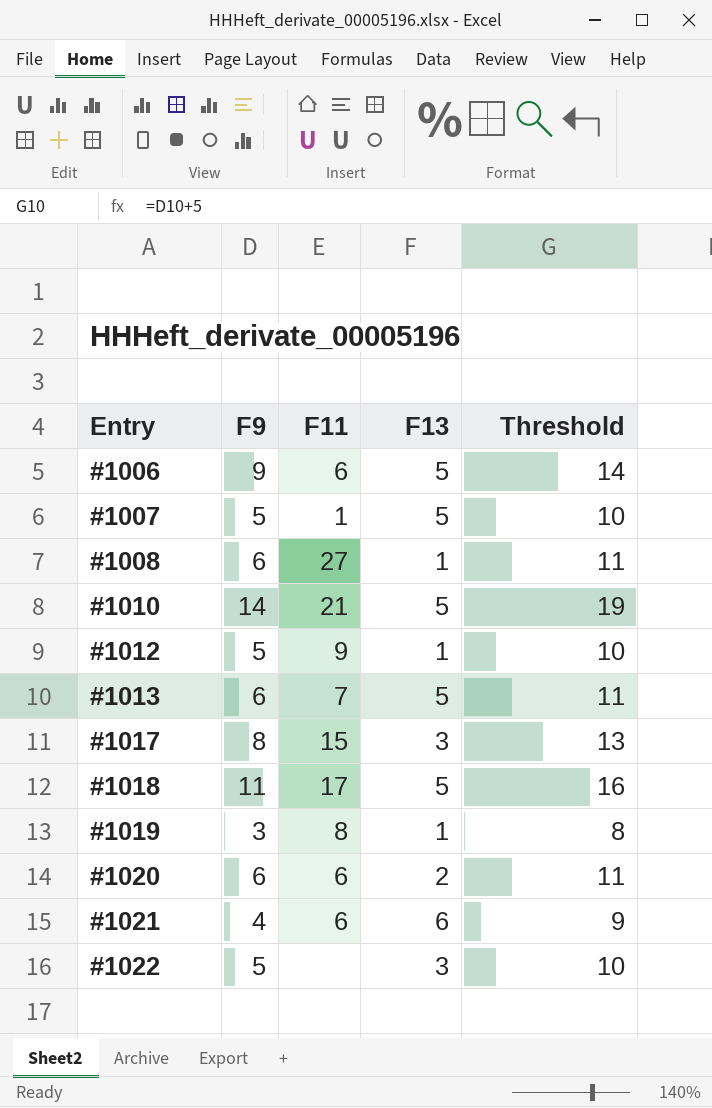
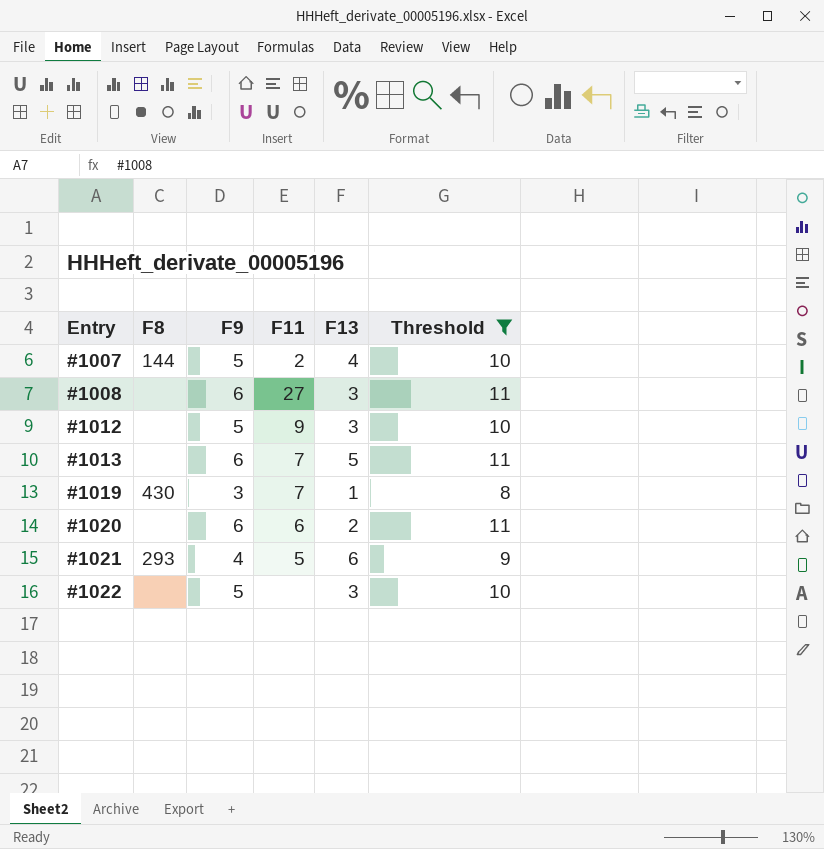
filter: none -> Threshold <= 11
column F8 | position: none -> 2
#1007 | F11: 1 -> 2
#1007 | F13: 5 -> 4
#1008 | F13: 1 -> 3
#1012 | F13: 1 -> 3
#1019 | F11: 8 -> 7
#1021 | F11: 6 -> 5

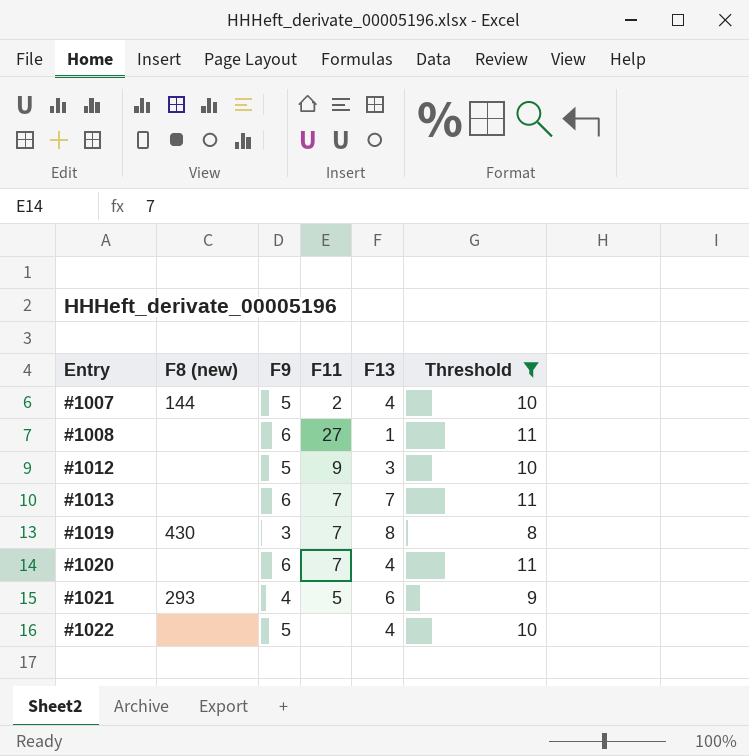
column name: F8 -> F8 (new)
#1008 | F13: 3 -> 1
#1013 | F13: 5 -> 7
#1019 | F13: 1 -> 8
#1020 | F11: 6 -> 7
#1020 | F13: 2 -> 4
#1022 | F13: 3 -> 4

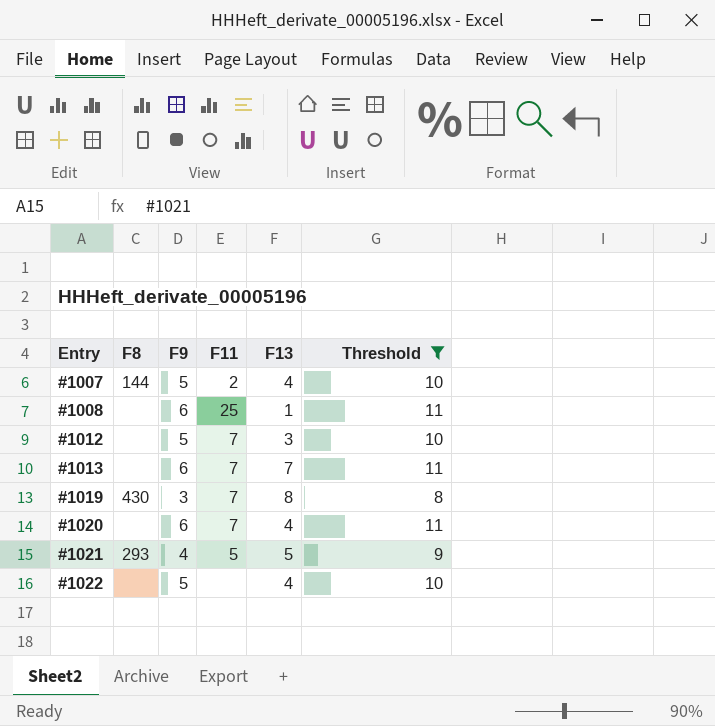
column name: F8 (new) -> F8
#1008 | F11: 27 -> 25
#1012 | F11: 9 -> 7
#1021 | F13: 6 -> 5

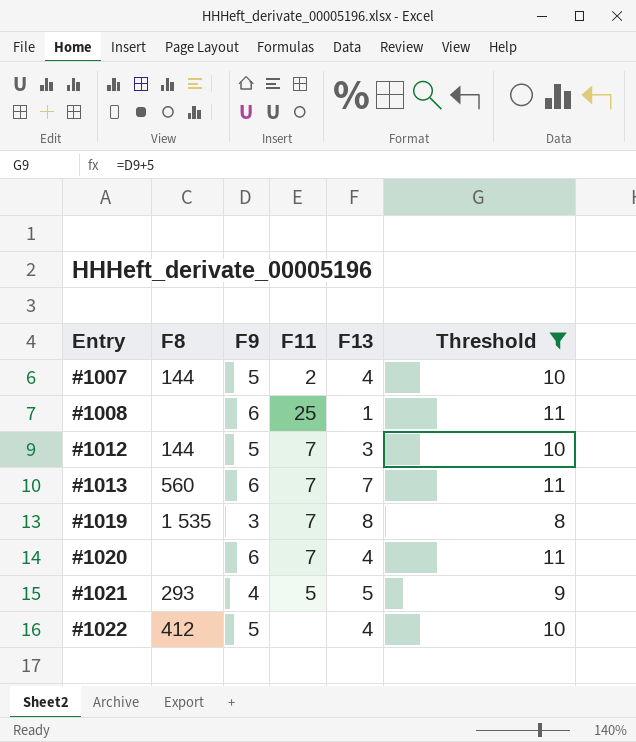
#1012 | F8: none -> 144
#1013 | F8: none -> 560
#1019 | F8: 430 -> 1 535
#1022 | F8: none -> 412

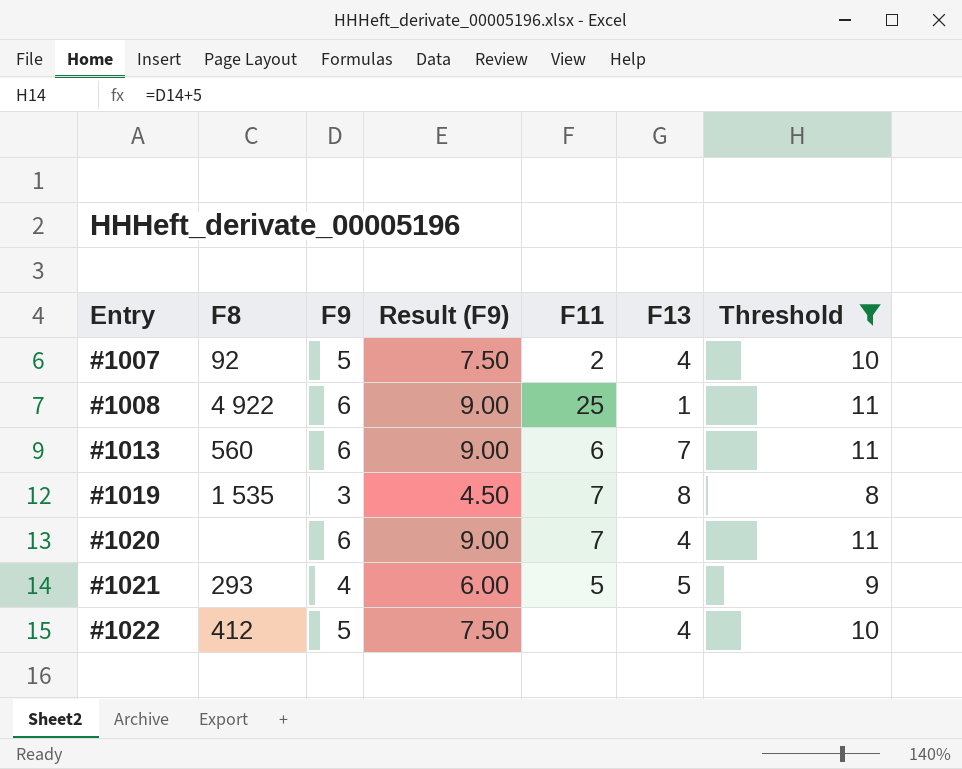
column Result (F9) | formula: none -> [F9] * 1.5
row #1012: 144 | 5 | 7 | 3 | 10 -> none
#1007 | F8: 144 -> 92
#1008 | F8: none -> 4 922
#1013 | F11: 7 -> 6

